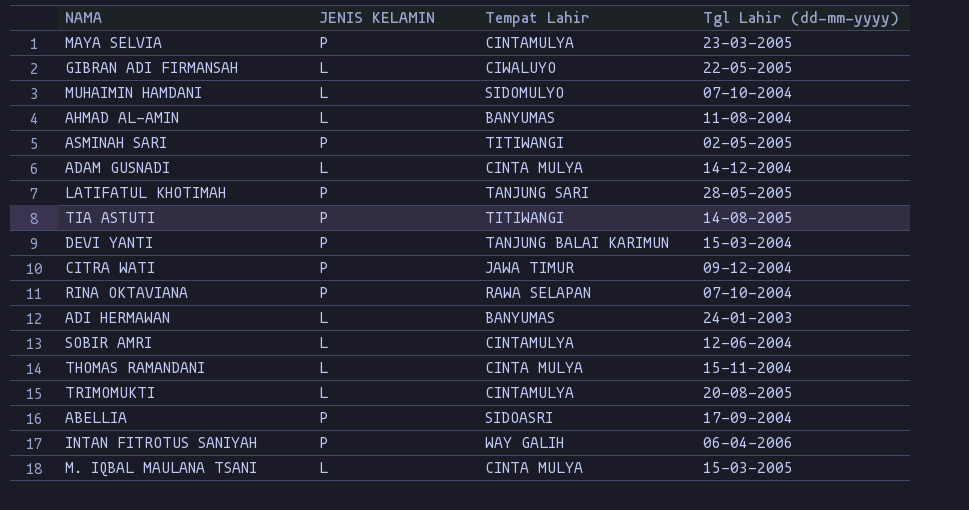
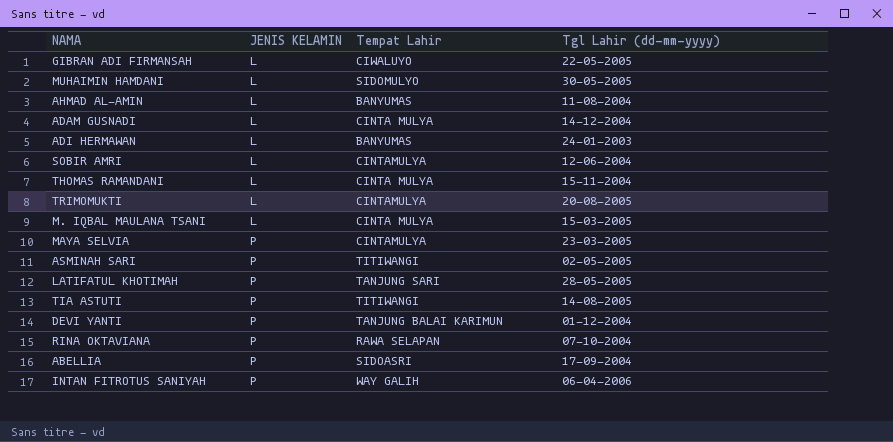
row order: none -> JENIS KELAMIN ascending
row CITRA WATI: P | JAWA TIMUR | 09-12-2004 -> none
MUHAIMIN HAMDANI | Tgl Lahir (dd-mm-yyyy): 07-10-2004 -> 30-05-2005
DEVI YANTI | Tgl Lahir (dd-mm-yyyy): 15-03-2004 -> 01-12-2004

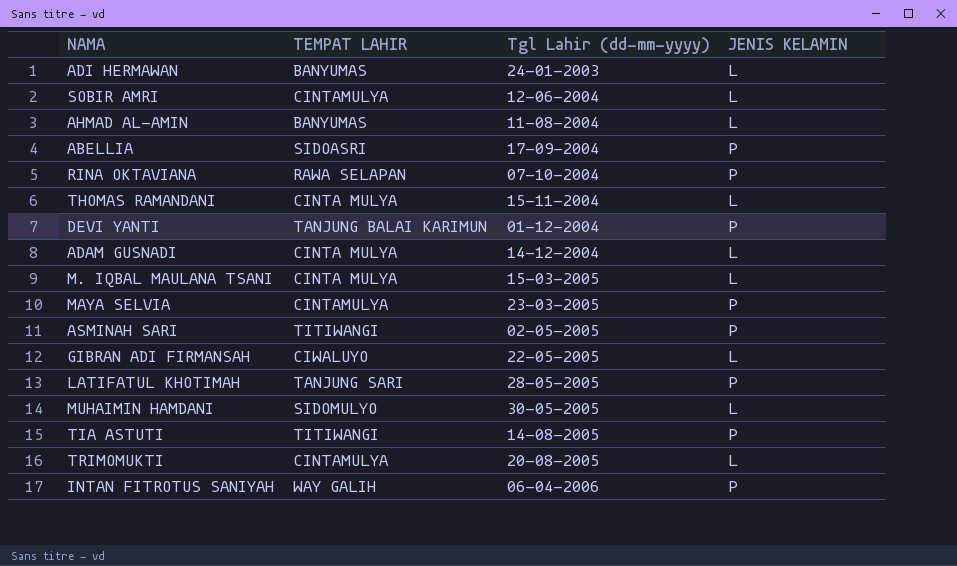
row order: JENIS KELAMIN ascending -> Tgl Lahir (dd-mm-yyyy) ascending
column name: Tempat Lahir -> TEMPAT LAHIR
column JENIS KELAMIN | position: 2 -> 4

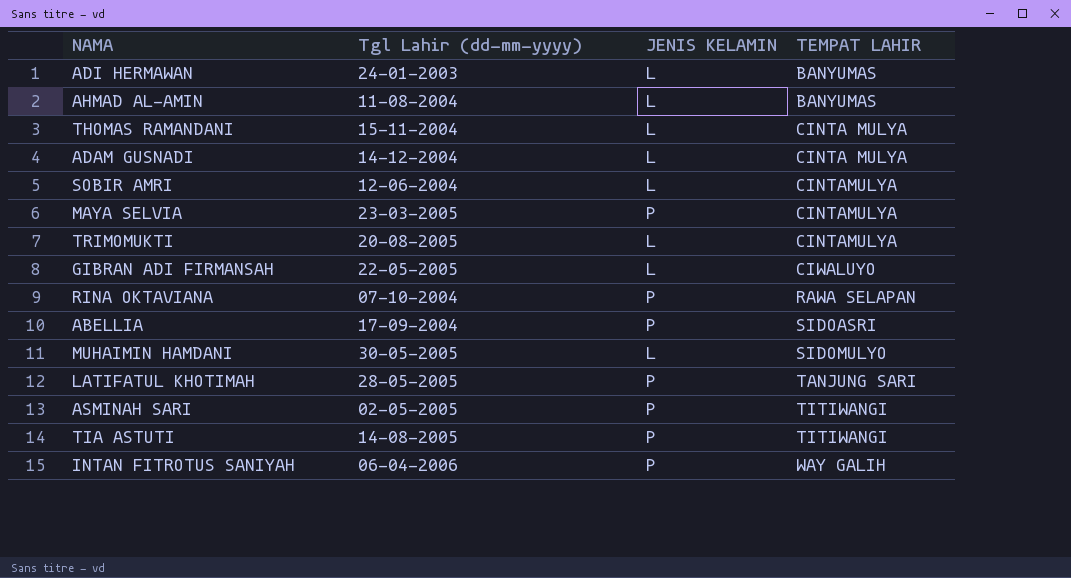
row order: Tgl Lahir (dd-mm-yyyy) ascending -> TEMPAT LAHIR ascending
column TEMPAT LAHIR | position: 2 -> 4
row DEVI YANTI: TANJUNG BALAI KARIMUN | 01-12-2004 | P -> none
row M. IQBAL MAULANA TSANI: CINTA MULYA | 15-03-2005 | L -> none

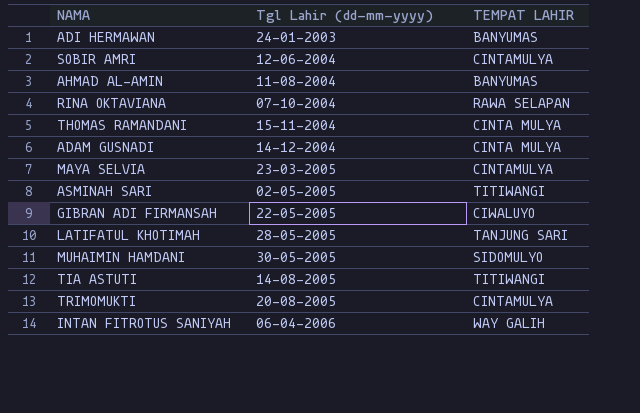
row order: TEMPAT LAHIR ascending -> Tgl Lahir (dd-mm-yyyy) ascending
column JENIS KELAMIN | position: 3 -> none
row ABELLIA: 17-09-2004 | P | SIDOASRI -> none

